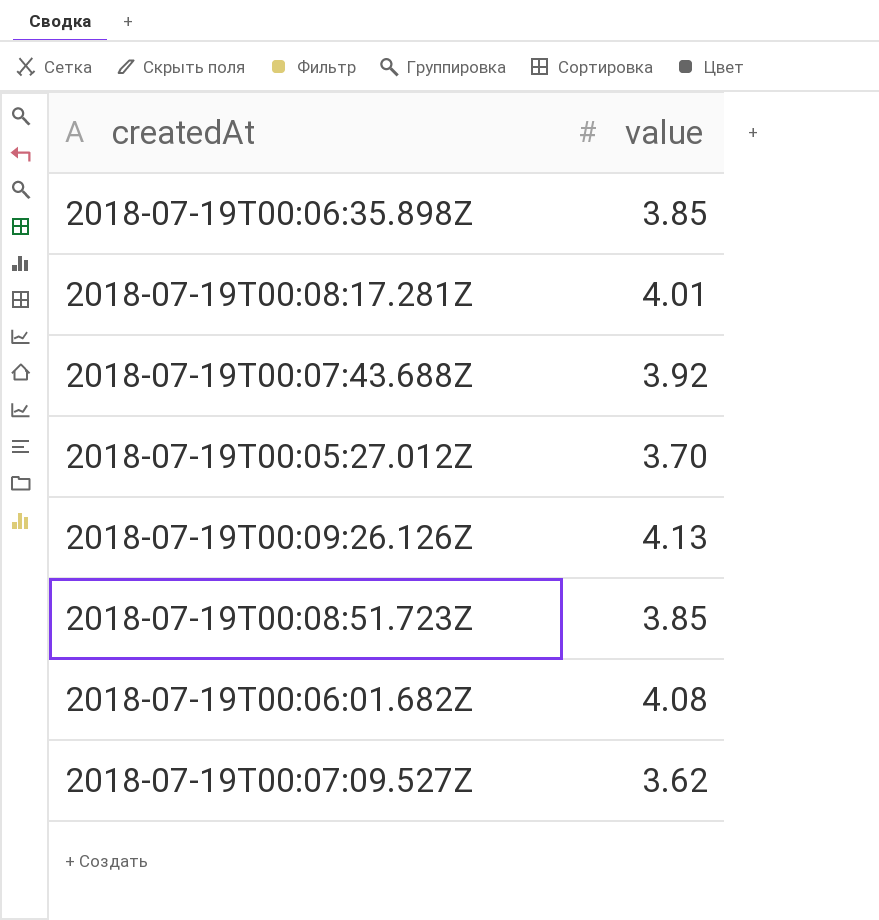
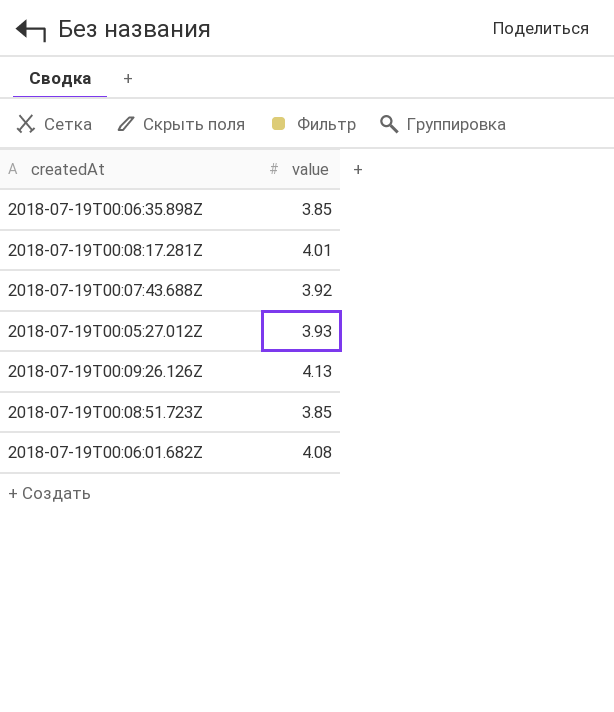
row 2018-07-19T00:07:09.527Z: 3.62 -> none
2018-07-19T00:05:27.012Z | value: 3.70 -> 3.93

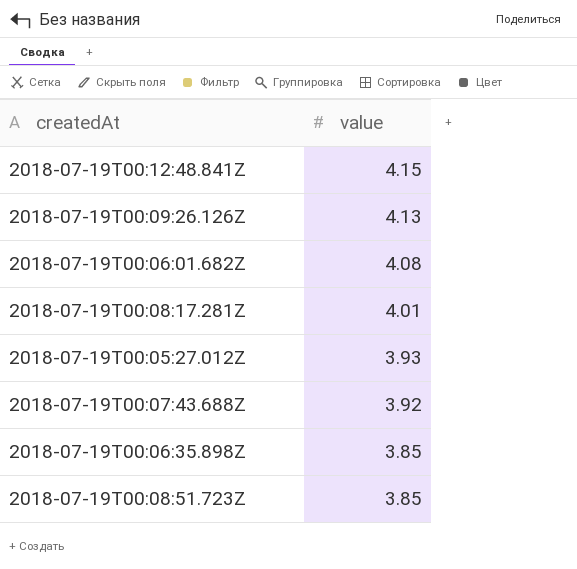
row order: none -> value descending
row 2018-07-19T00:12:48.841Z: none -> 4.15

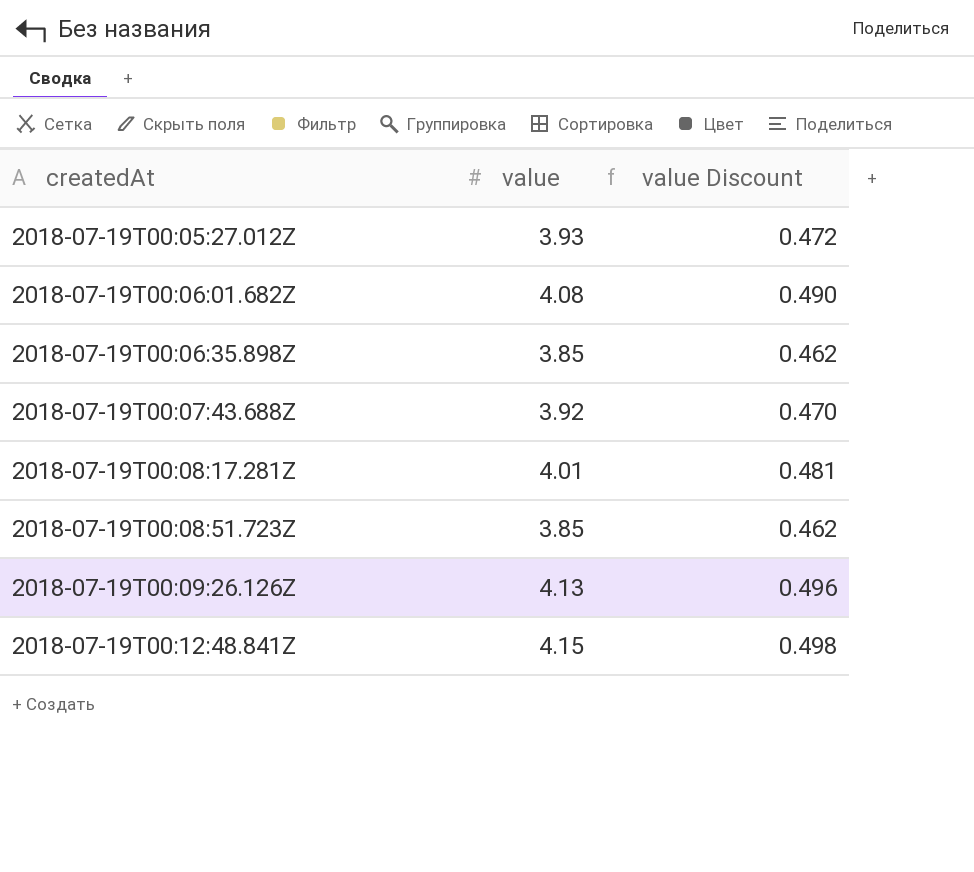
row order: value descending -> createdAt ascending
column value Discount | formula: none -> [value] * 0.12

